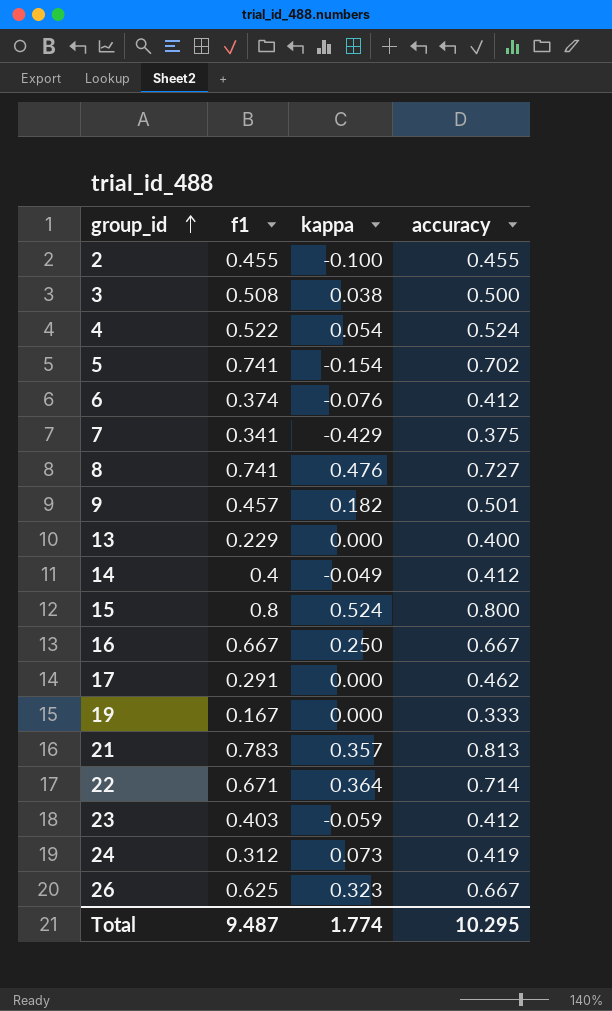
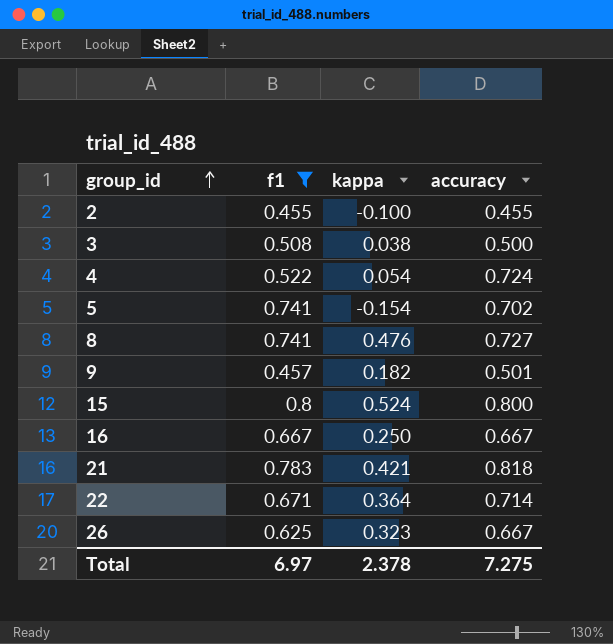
filter: none -> f1 >= 0.455
4 | accuracy: 0.524 -> 0.724
21 | kappa: 0.357 -> 0.421
21 | accuracy: 0.813 -> 0.818
Total | f1: 9.487 -> 6.97
Total | kappa: 1.774 -> 2.378
Total | accuracy: 10.295 -> 7.275

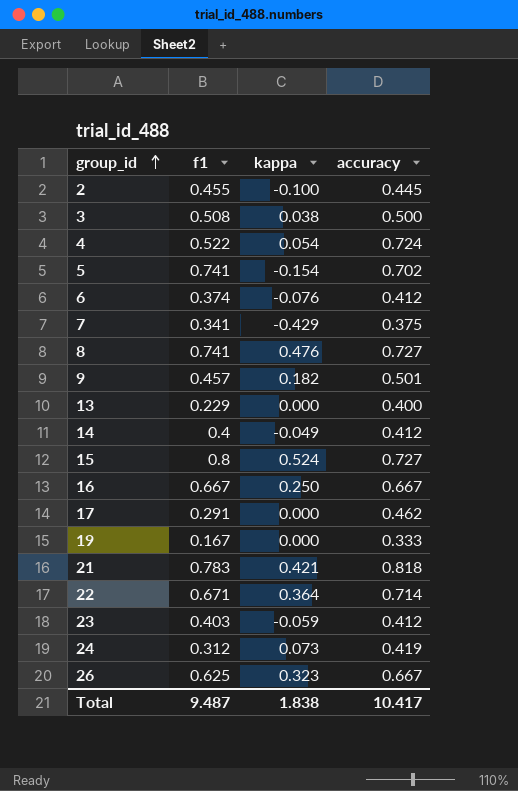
filter: f1 >= 0.455 -> none
2 | accuracy: 0.455 -> 0.445
15 | accuracy: 0.800 -> 0.727
Total | f1: 6.97 -> 9.487
Total | kappa: 2.378 -> 1.838
Total | accuracy: 7.275 -> 10.417

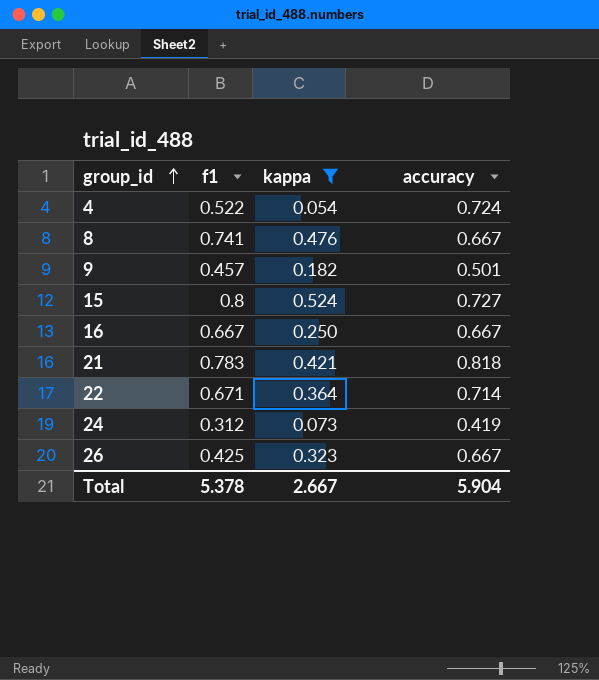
filter: none -> kappa >= 0.054
8 | accuracy: 0.727 -> 0.667
26 | f1: 0.625 -> 0.425
Total | f1: 9.487 -> 5.378
Total | kappa: 1.838 -> 2.667
Total | accuracy: 10.417 -> 5.904

